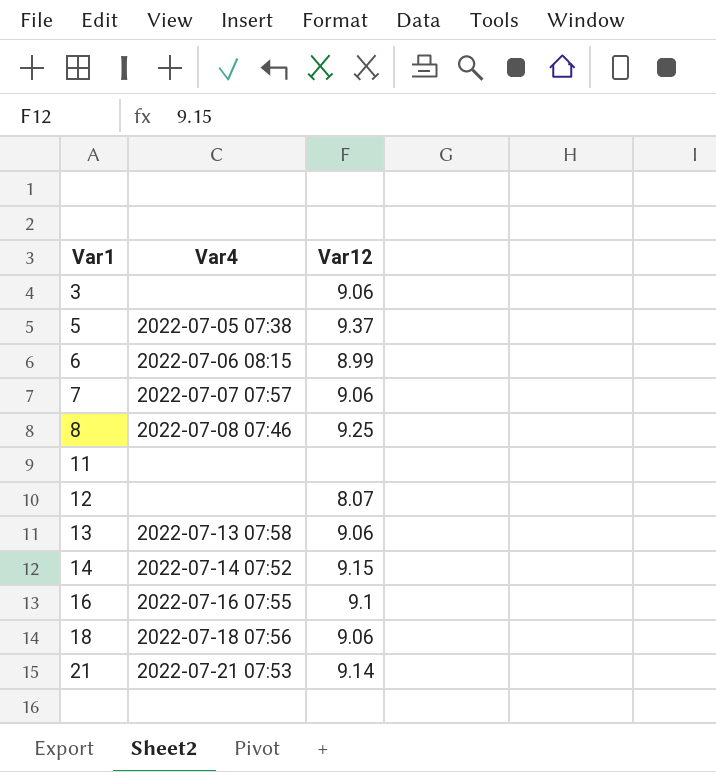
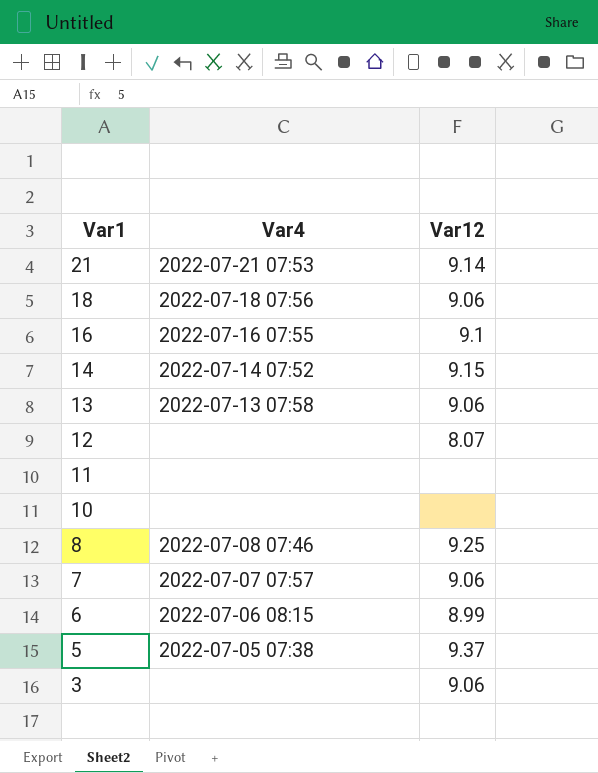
row order: Var1 ascending -> Var1 descending
row 10: none -> none | none

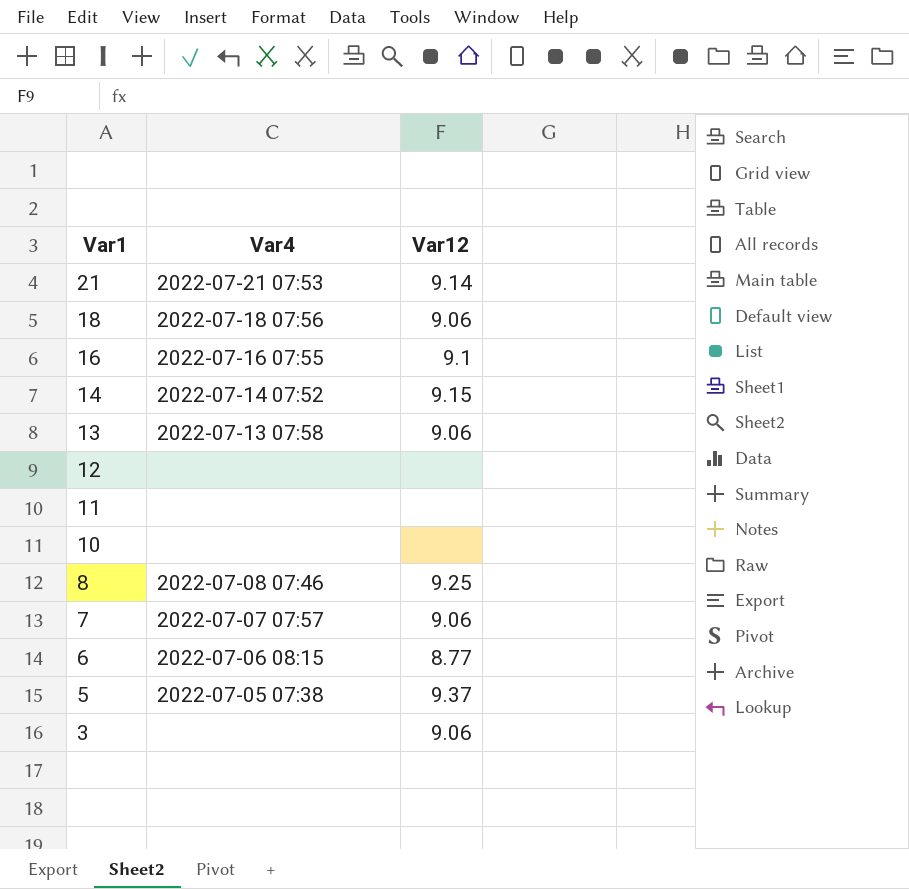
12 | Var12: 8.07 -> none
6 | Var12: 8.99 -> 8.77

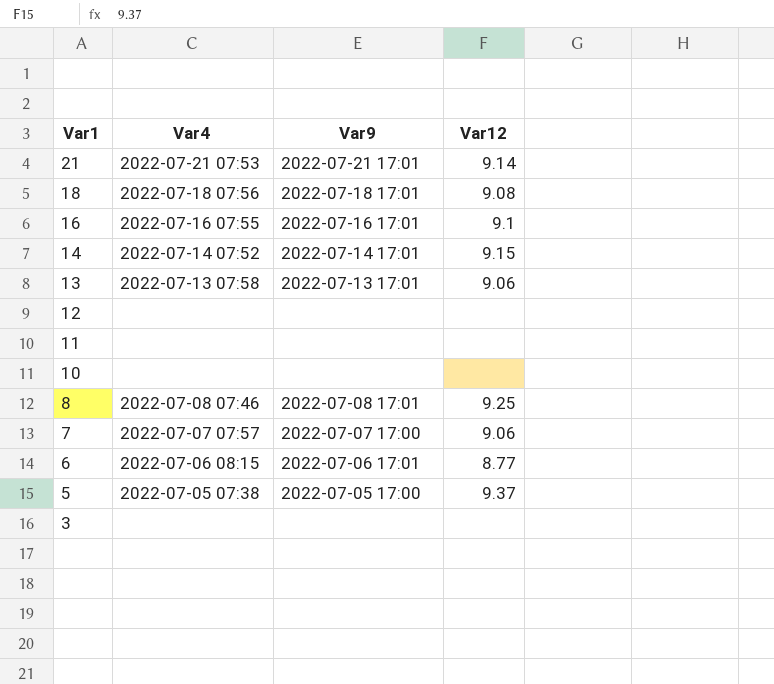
column Var9 | position: none -> 3
18 | Var12: 9.06 -> 9.08
3 | Var12: 9.06 -> none

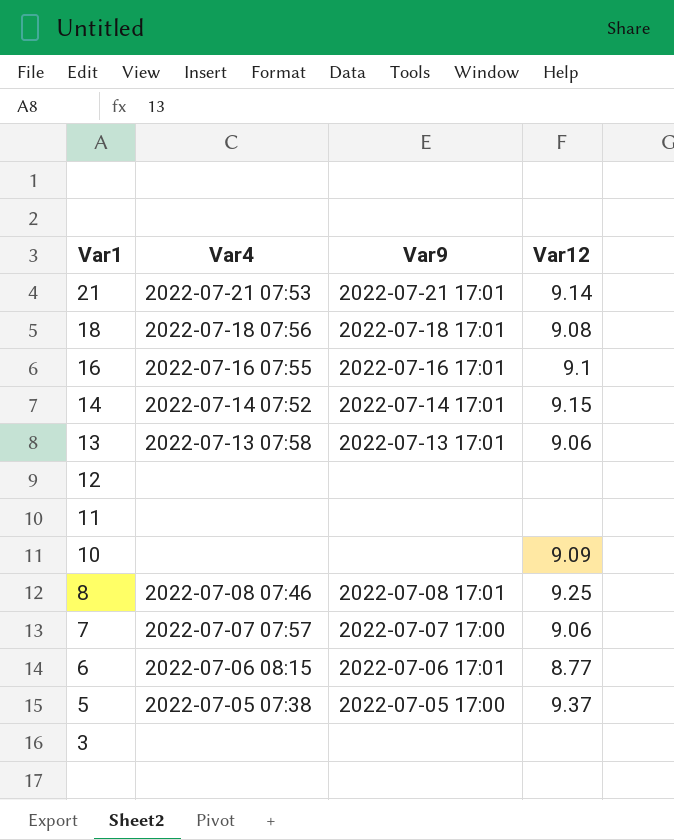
10 | Var12: none -> 9.09

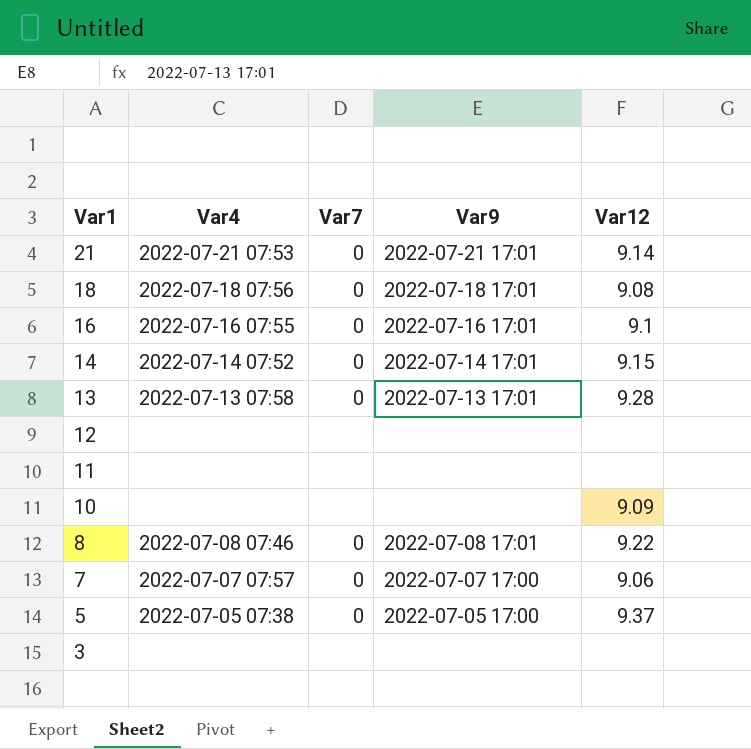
column Var7 | position: none -> 3
row 6: 2022-07-06 08:15 | 2022-07-06 17:01 | 8.77 -> none
13 | Var12: 9.06 -> 9.28
8 | Var12: 9.25 -> 9.22

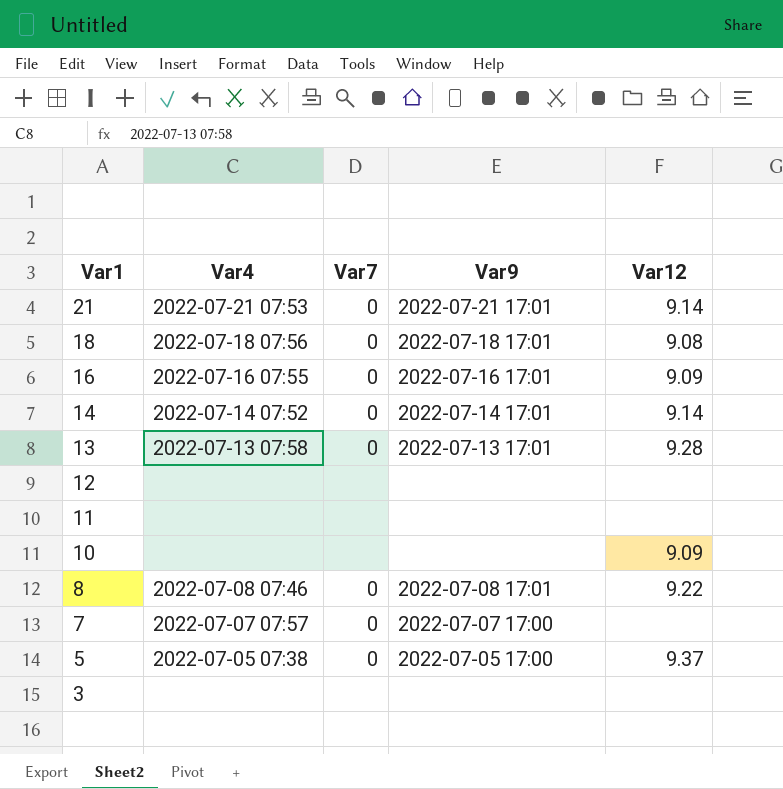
16 | Var12: 9.1 -> 9.09
14 | Var12: 9.15 -> 9.14
7 | Var12: 9.06 -> none

